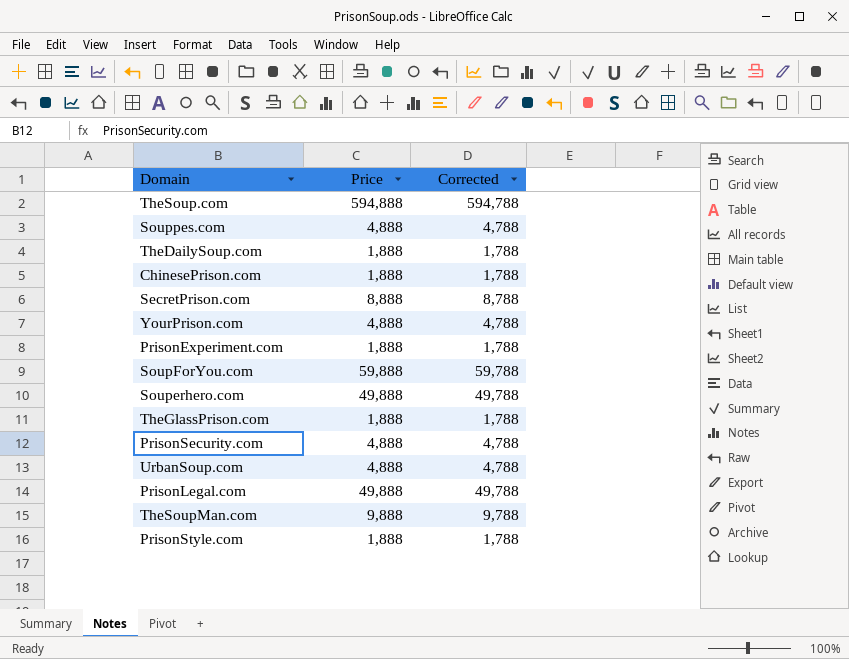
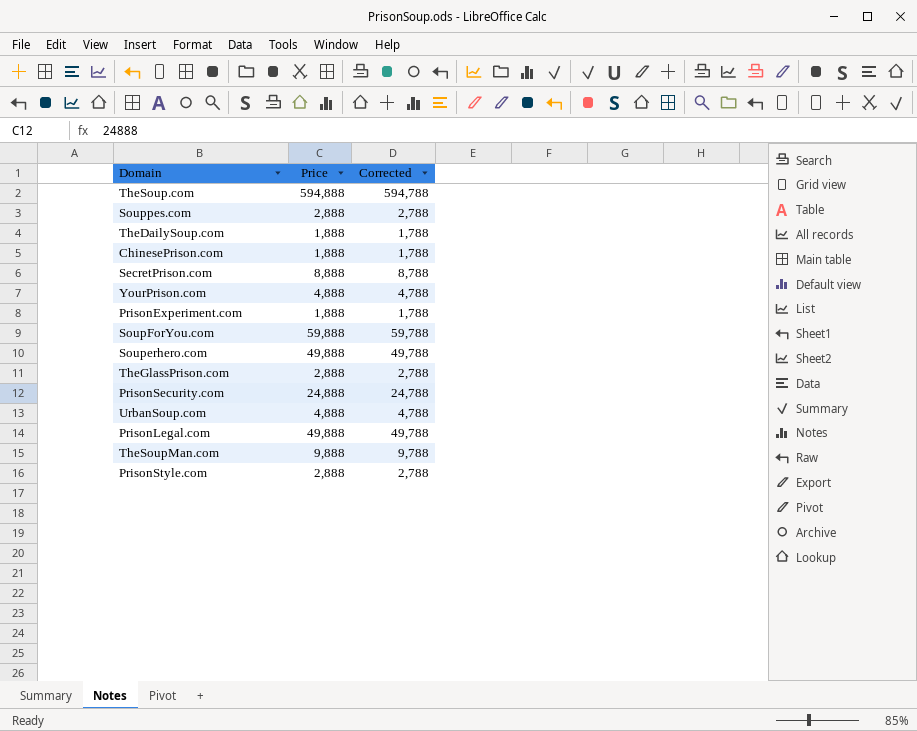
Souppes.com | Price: 4,888 -> 2,888
Souppes.com | Corrected: 4,788 -> 2,788
TheGlassPrison.com | Price: 1,888 -> 2,888
TheGlassPrison.com | Corrected: 1,788 -> 2,788
PrisonSecurity.com | Price: 4,888 -> 24,888
PrisonSecurity.com | Corrected: 4,788 -> 24,788
PrisonStyle.com | Price: 1,888 -> 2,888
PrisonStyle.com | Corrected: 1,788 -> 2,788

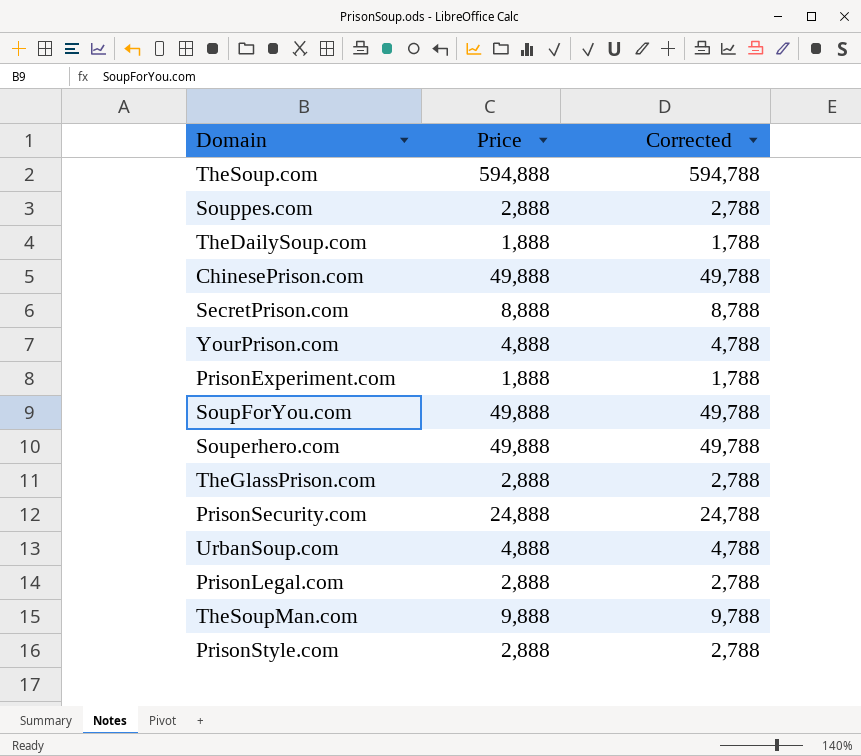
ChinesePrison.com | Price: 1,888 -> 49,888
ChinesePrison.com | Corrected: 1,788 -> 49,788
SoupForYou.com | Price: 59,888 -> 49,888
SoupForYou.com | Corrected: 59,788 -> 49,788
PrisonLegal.com | Price: 49,888 -> 2,888
PrisonLegal.com | Corrected: 49,788 -> 2,788

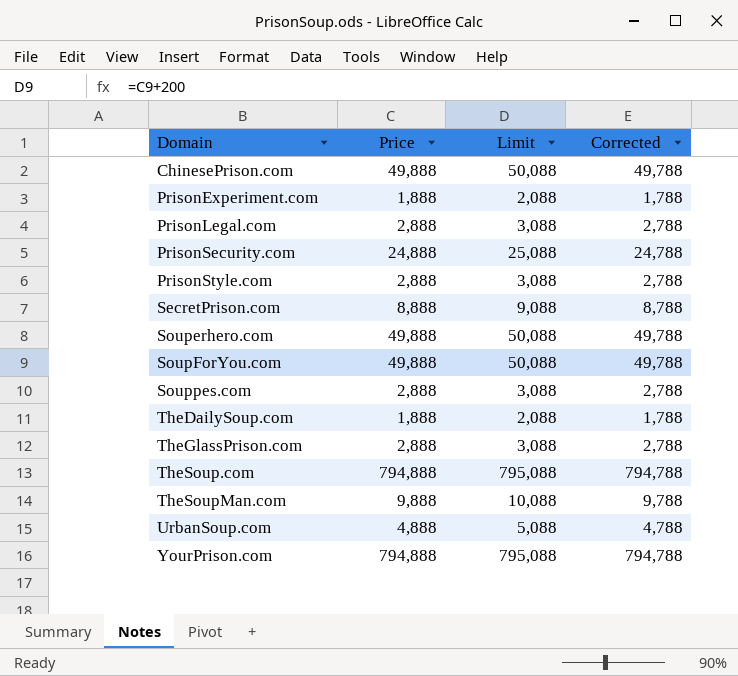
row order: none -> Domain ascending
column Limit | formula: none -> [Price] + 200
TheSoup.com | Price: 594,888 -> 794,888
TheSoup.com | Corrected: 594,788 -> 794,788
YourPrison.com | Price: 4,888 -> 794,888
YourPrison.com | Corrected: 4,788 -> 794,788

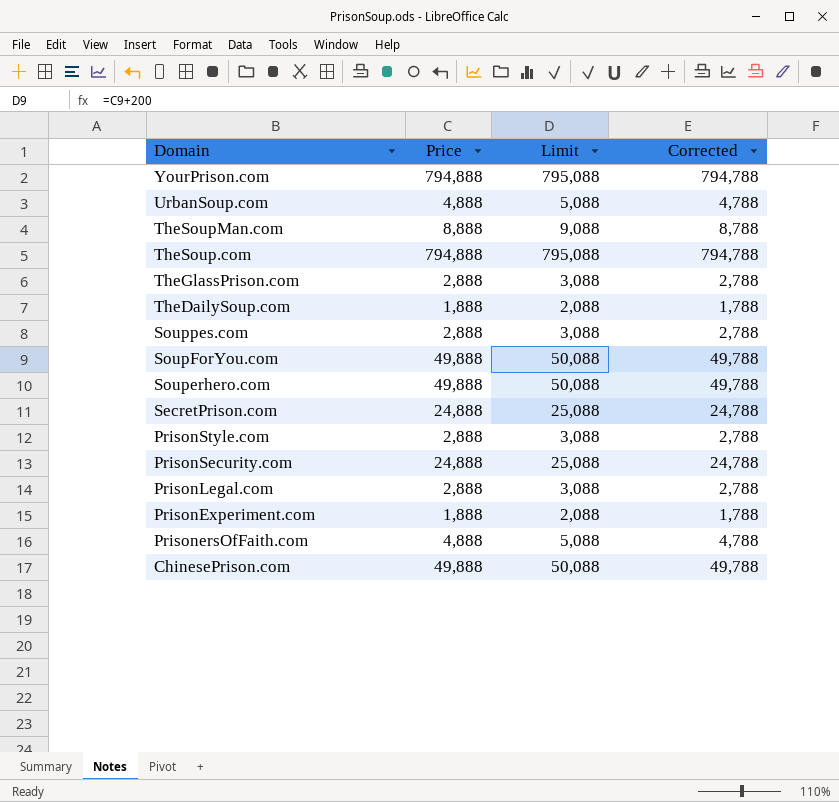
row order: Domain ascending -> Domain descending
TheSoupMan.com | Price: 9,888 -> 8,888
TheSoupMan.com | Limit: 10,088 -> 9,088
TheSoupMan.com | Corrected: 9,788 -> 8,788
SecretPrison.com | Price: 8,888 -> 24,888
SecretPrison.com | Limit: 9,088 -> 25,088
SecretPrison.com | Corrected: 8,788 -> 24,788
row PrisonersOfFaith.com: none -> 4,888 | 5,088 | 4,788

